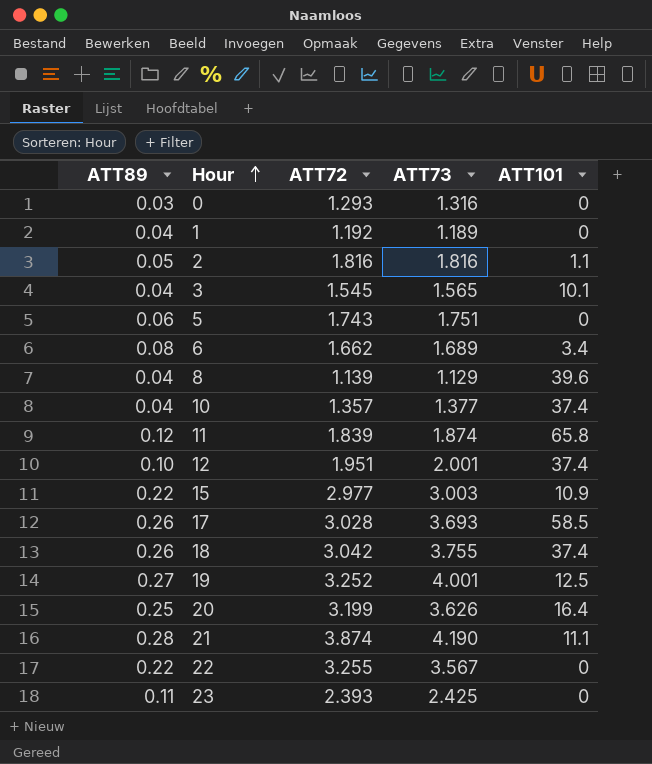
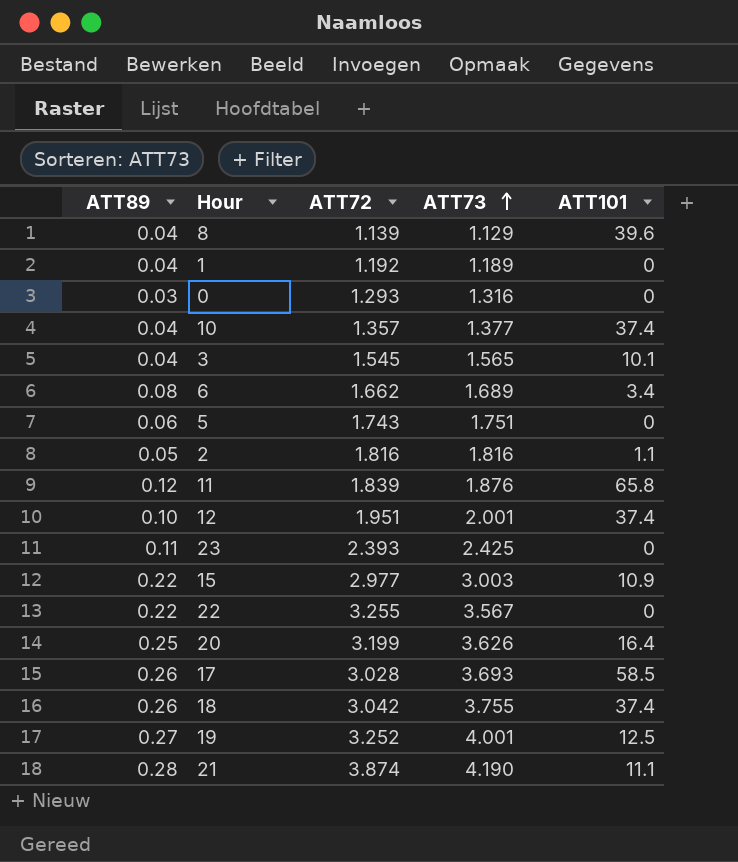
row order: Hour ascending -> ATT73 ascending
11 | ATT73: 1.874 -> 1.876

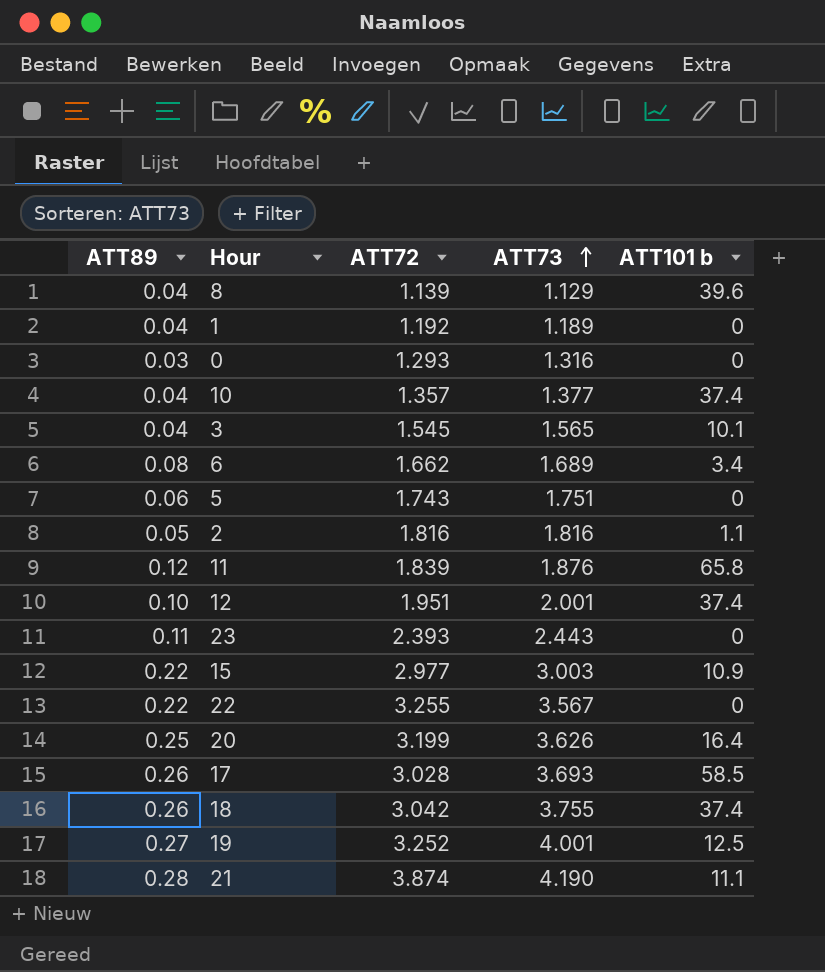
column name: ATT101 -> ATT101 b
23 | ATT73: 2.425 -> 2.443

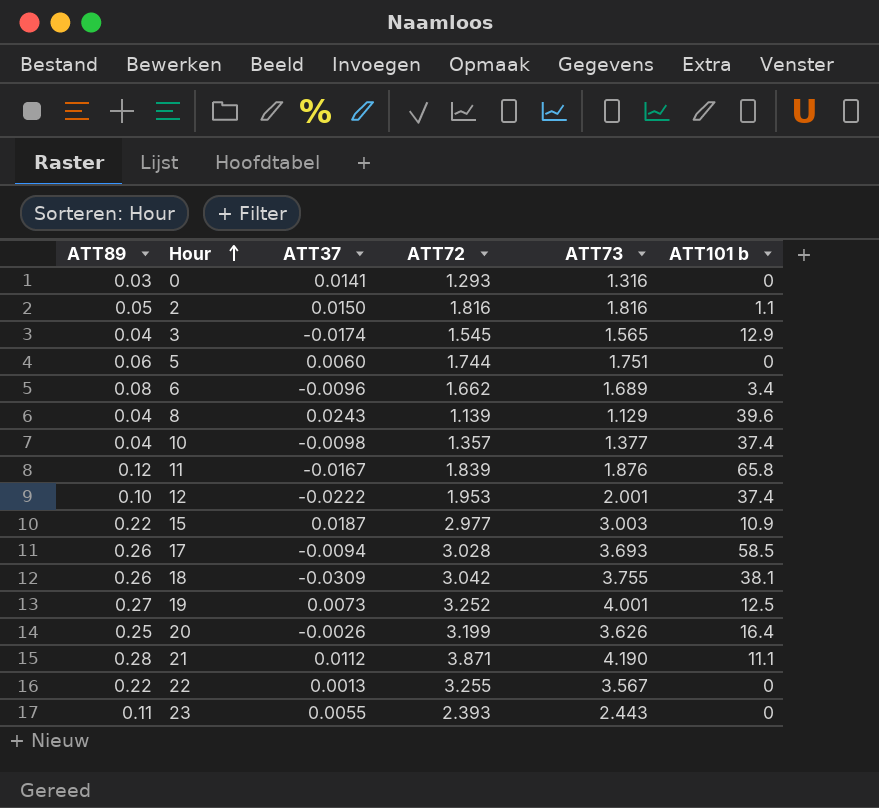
row order: ATT73 ascending -> Hour ascending
column ATT37 | position: none -> 3
row 1: 0.04 | 1.192 | 1.189 | 0 -> none
3 | ATT101 b: 10.1 -> 12.9
5 | ATT72: 1.743 -> 1.744
12 | ATT72: 1.951 -> 1.953
18 | ATT101 b: 37.4 -> 38.1
21 | ATT72: 3.874 -> 3.871

